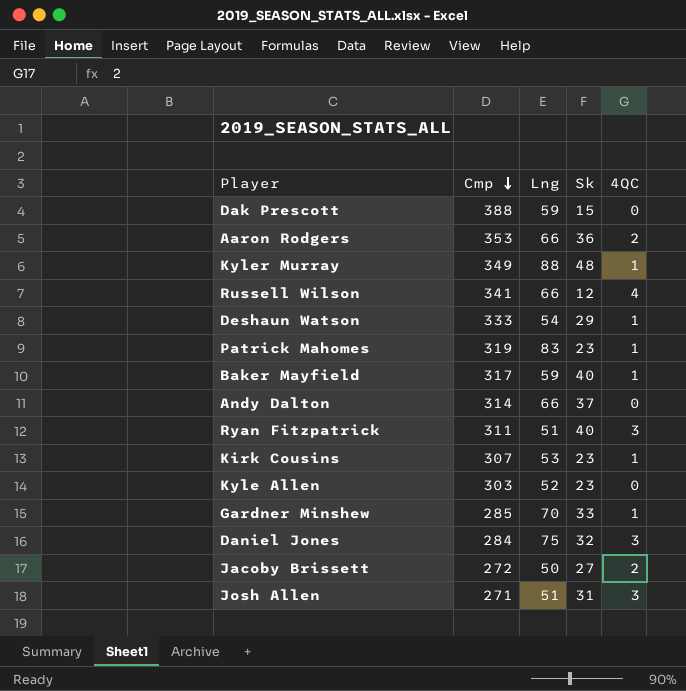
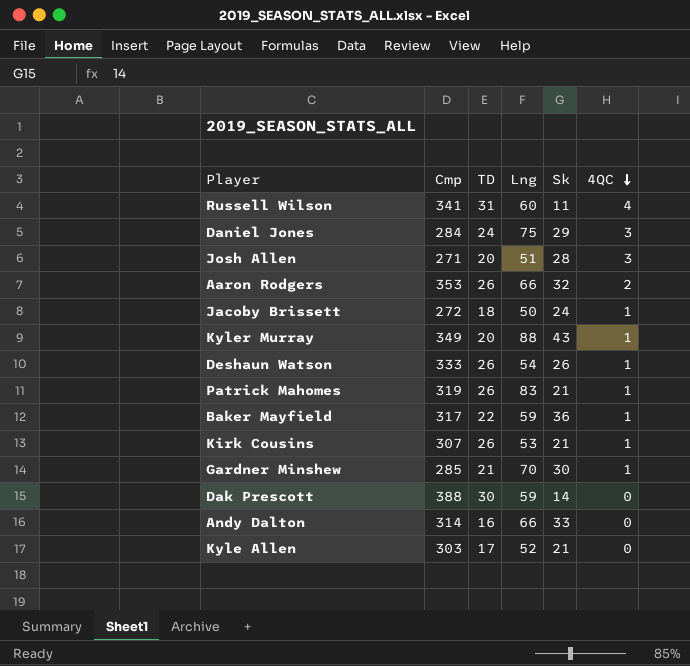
row order: Cmp descending -> 4QC descending
column TD | position: none -> 3
row Ryan Fitzpatrick: 311 | 51 | 40 | 3 -> none
Russell Wilson | Lng: 66 -> 60
Russell Wilson | Sk: 12 -> 11
Daniel Jones | Sk: 32 -> 29
Josh Allen | Sk: 31 -> 28
Aaron Rodgers | Sk: 36 -> 32
Jacoby Brissett | Sk: 27 -> 24
Jacoby Brissett | 4QC: 2 -> 1
Kyler Murray | Sk: 48 -> 43
Deshaun Watson | Sk: 29 -> 26
Patrick Mahomes | Sk: 23 -> 21
Baker Mayfield | Sk: 40 -> 36
Kirk Cousins | Sk: 23 -> 21
Gardner Minshew | Sk: 33 -> 30
Dak Prescott | Sk: 15 -> 14
Andy Dalton | Sk: 37 -> 33
Kyle Allen | Sk: 23 -> 21

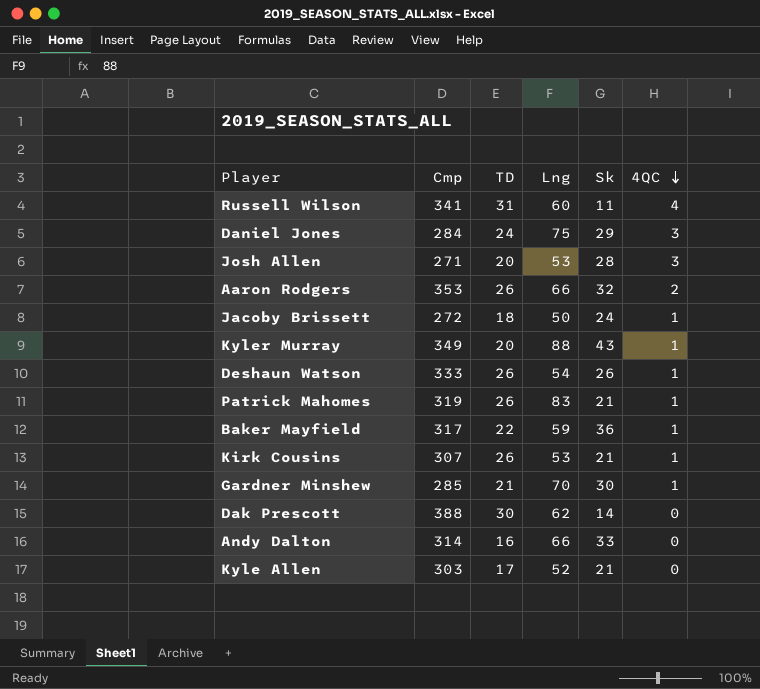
Josh Allen | Lng: 51 -> 53
Dak Prescott | Lng: 59 -> 62

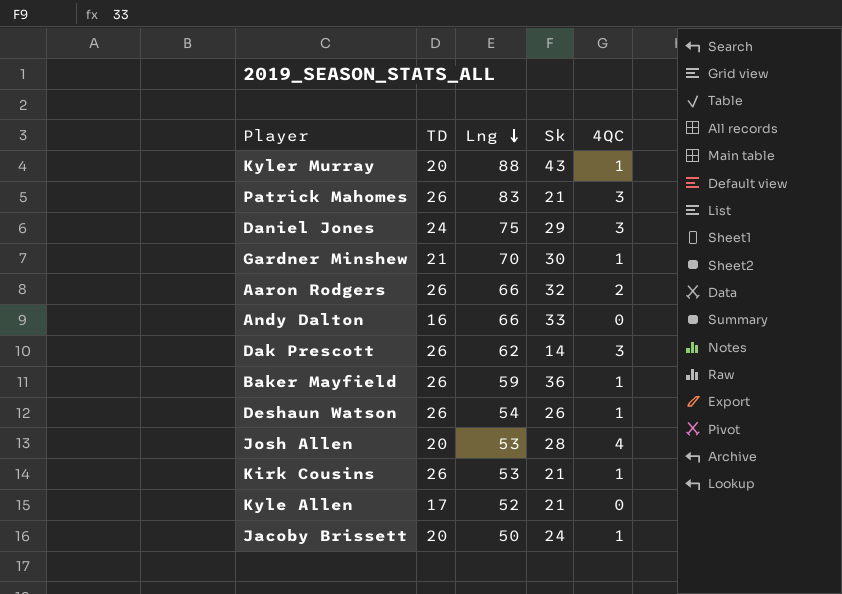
row order: 4QC descending -> Lng descending
column Cmp | position: 2 -> none
row Russell Wilson: 341 | 31 | 60 | 11 | 4 -> none
Patrick Mahomes | 4QC: 1 -> 3
Dak Prescott | TD: 30 -> 26
Dak Prescott | 4QC: 0 -> 3
Baker Mayfield | TD: 22 -> 26
Josh Allen | 4QC: 3 -> 4
Jacoby Brissett | TD: 18 -> 20

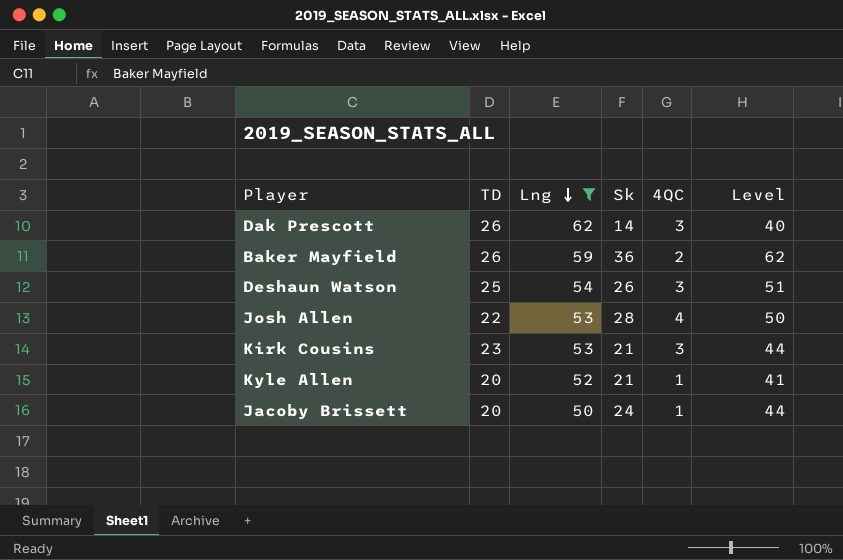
filter: none -> Lng <= 62
column Level | formula: none -> [TD] + [Sk]
Baker Mayfield | 4QC: 1 -> 2
Deshaun Watson | TD: 26 -> 25
Deshaun Watson | 4QC: 1 -> 3
Josh Allen | TD: 20 -> 22
Kirk Cousins | TD: 26 -> 23
Kirk Cousins | 4QC: 1 -> 3
Kyle Allen | TD: 17 -> 20
Kyle Allen | 4QC: 0 -> 1

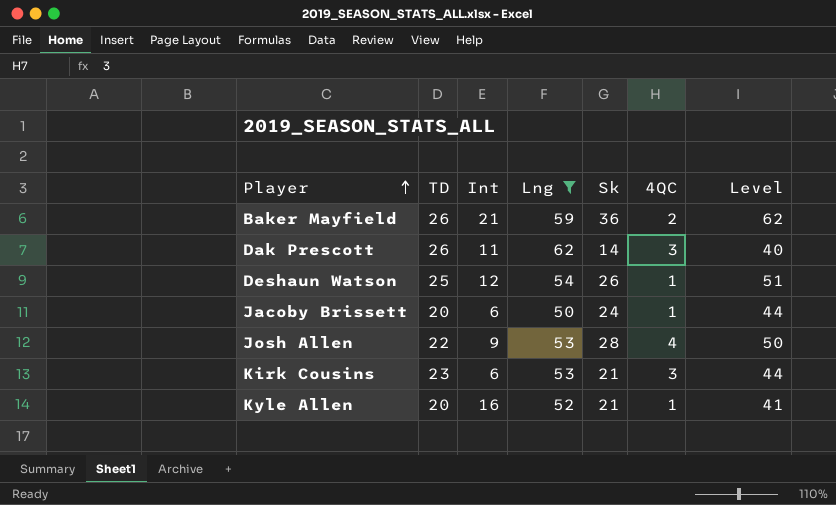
row order: Lng descending -> Player ascending
column Int | position: none -> 3
Deshaun Watson | 4QC: 3 -> 1

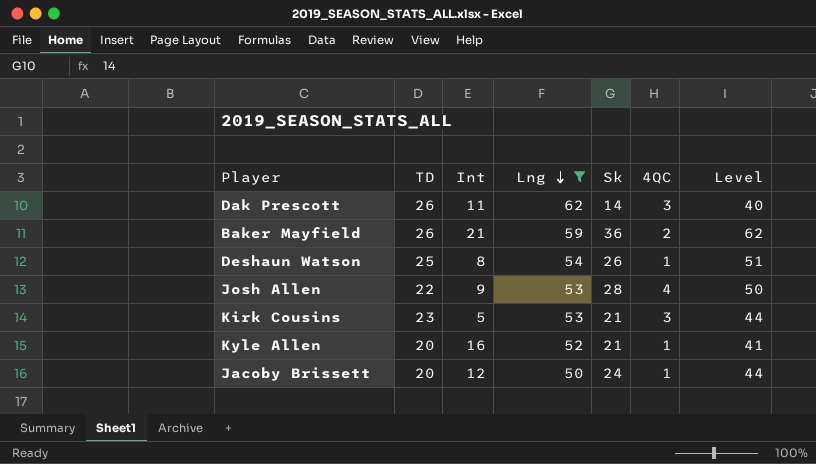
row order: Player ascending -> Lng descending
Deshaun Watson | Int: 12 -> 8
Kirk Cousins | Int: 6 -> 5
Jacoby Brissett | Int: 6 -> 12

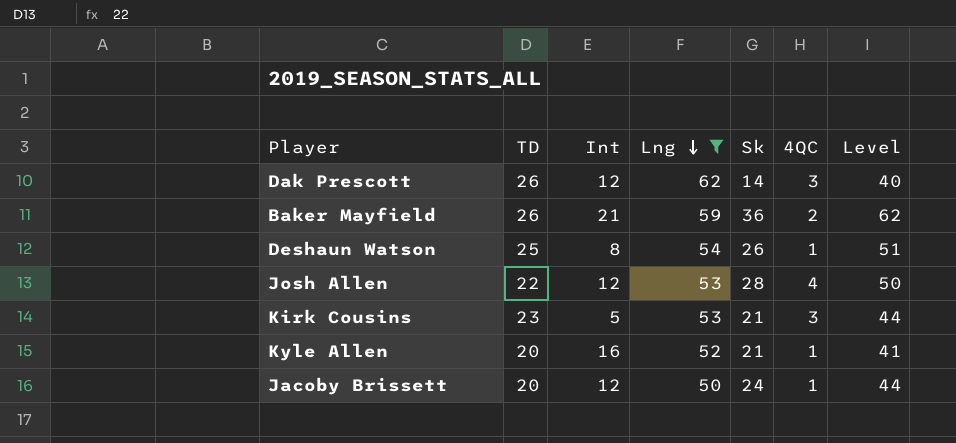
Dak Prescott | Int: 11 -> 12
Josh Allen | Int: 9 -> 12

